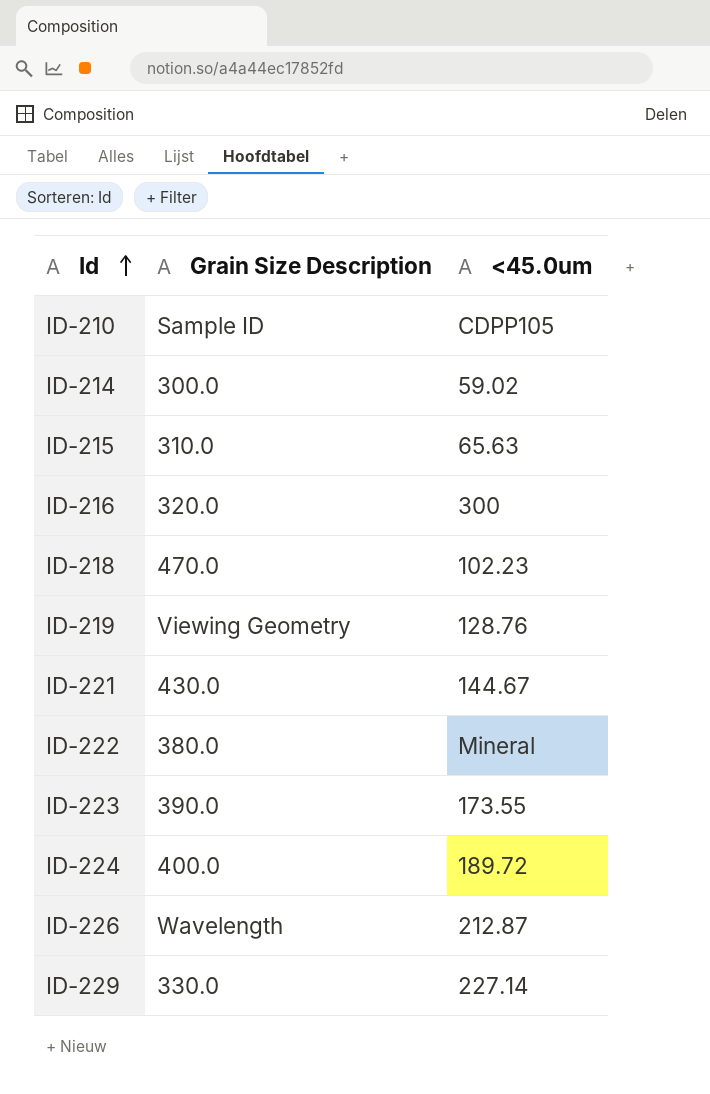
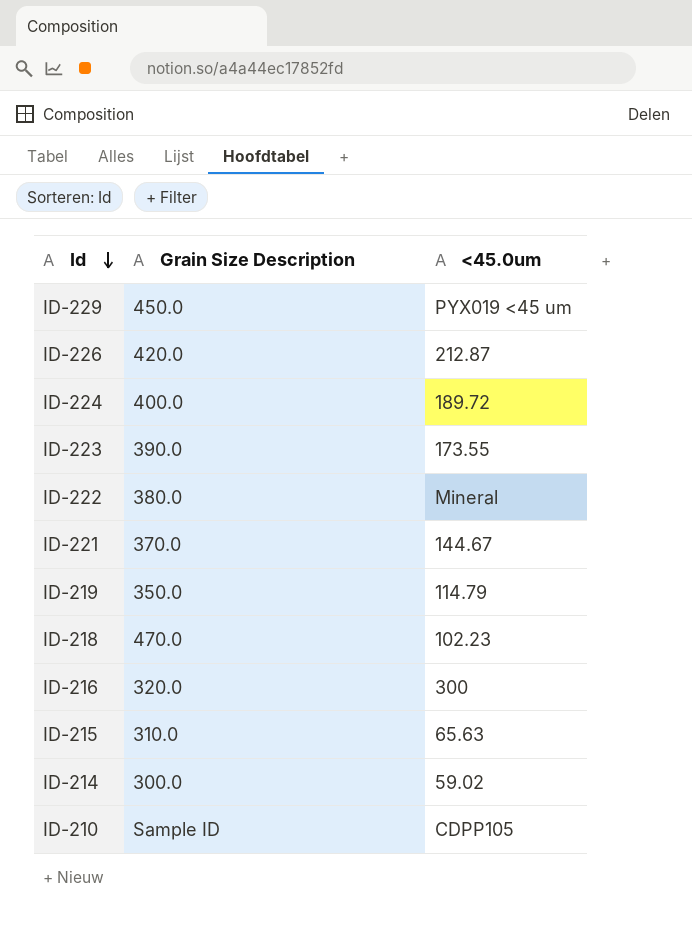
row order: Id ascending -> Id descending
ID-229 | Grain Size Description: 330.0 -> 450.0
ID-229 | <45.0um: 227.14 -> PYX019 <45 um
ID-226 | Grain Size Description: Wavelength -> 420.0
ID-221 | Grain Size Description: 430.0 -> 370.0
ID-219 | Grain Size Description: Viewing Geometry -> 350.0
ID-219 | <45.0um: 128.76 -> 114.79

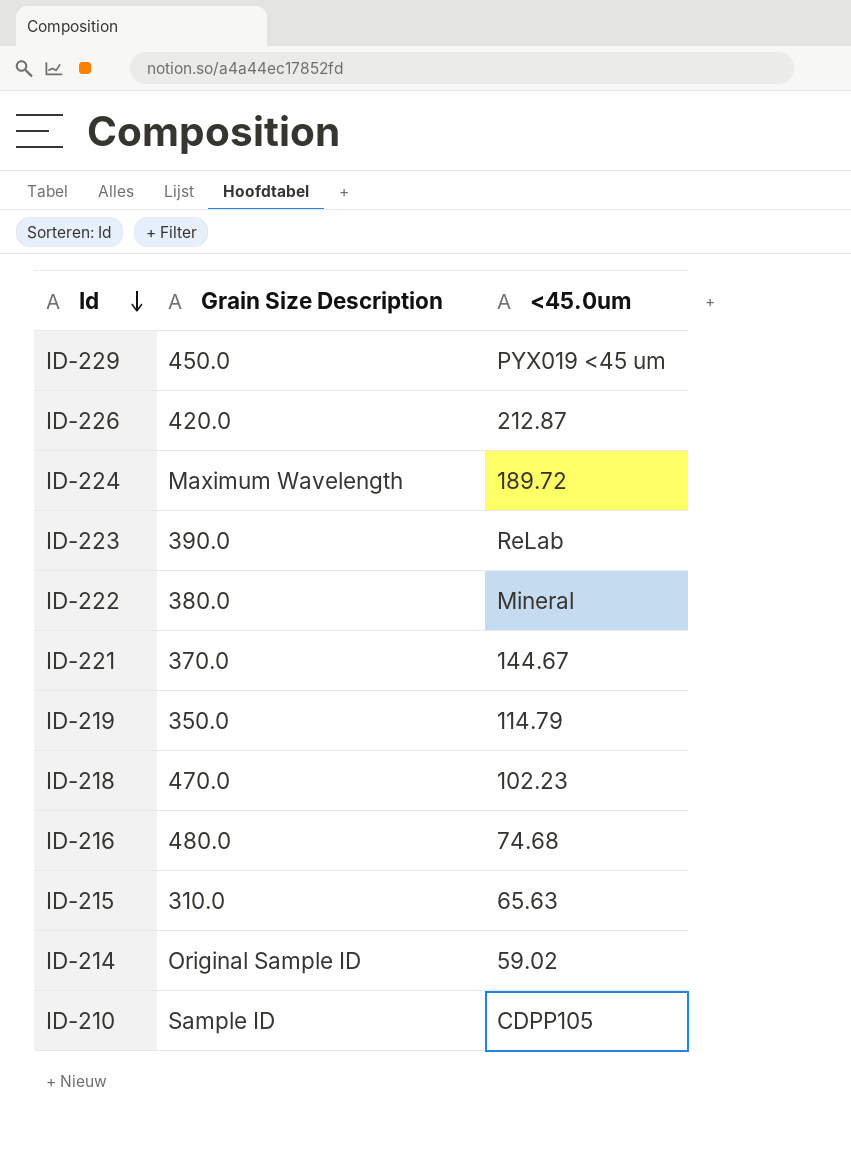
ID-224 | Grain Size Description: 400.0 -> Maximum Wavelength
ID-223 | <45.0um: 173.55 -> ReLab
ID-216 | Grain Size Description: 320.0 -> 480.0
ID-216 | <45.0um: 300 -> 74.68
ID-214 | Grain Size Description: 300.0 -> Original Sample ID

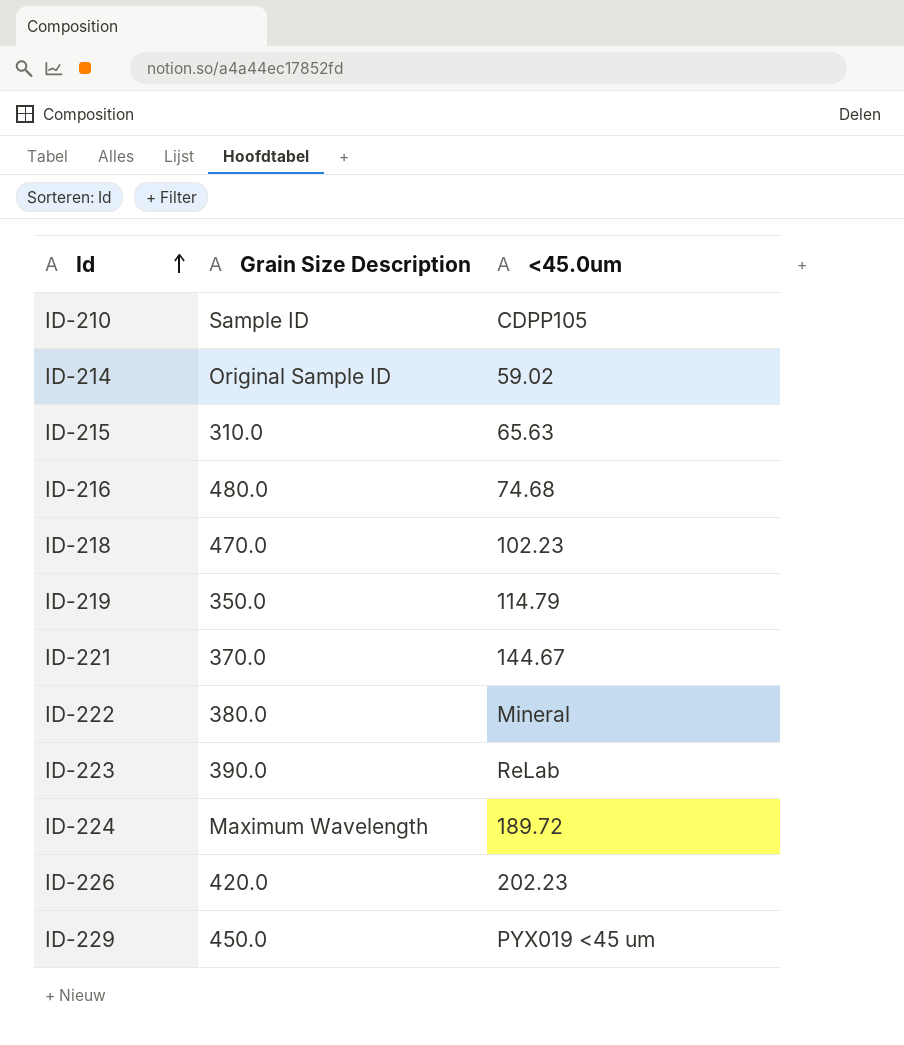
row order: Id descending -> Id ascending
ID-226 | <45.0um: 212.87 -> 202.23

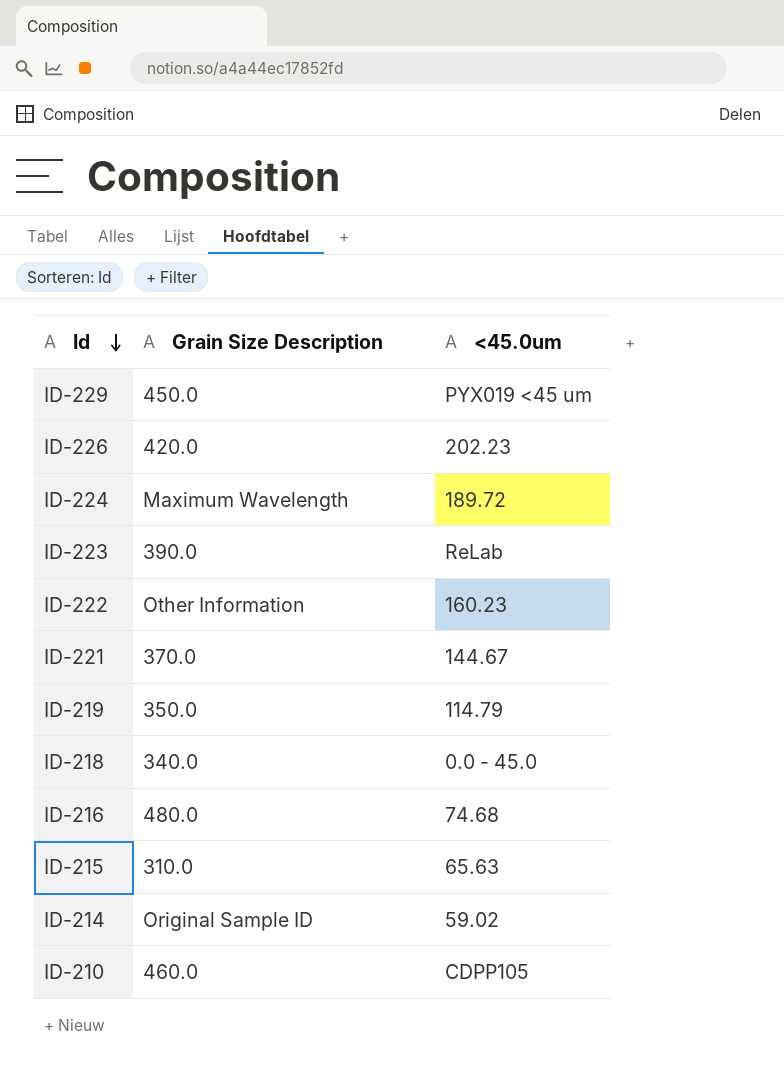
row order: Id ascending -> Id descending
ID-222 | Grain Size Description: 380.0 -> Other Information
ID-222 | <45.0um: Mineral -> 160.23
ID-218 | Grain Size Description: 470.0 -> 340.0
ID-218 | <45.0um: 102.23 -> 0.0 - 45.0
ID-210 | Grain Size Description: Sample ID -> 460.0

